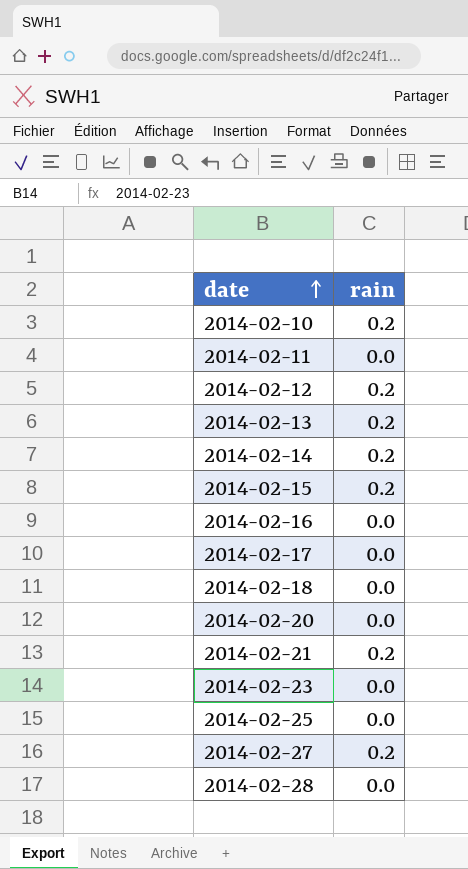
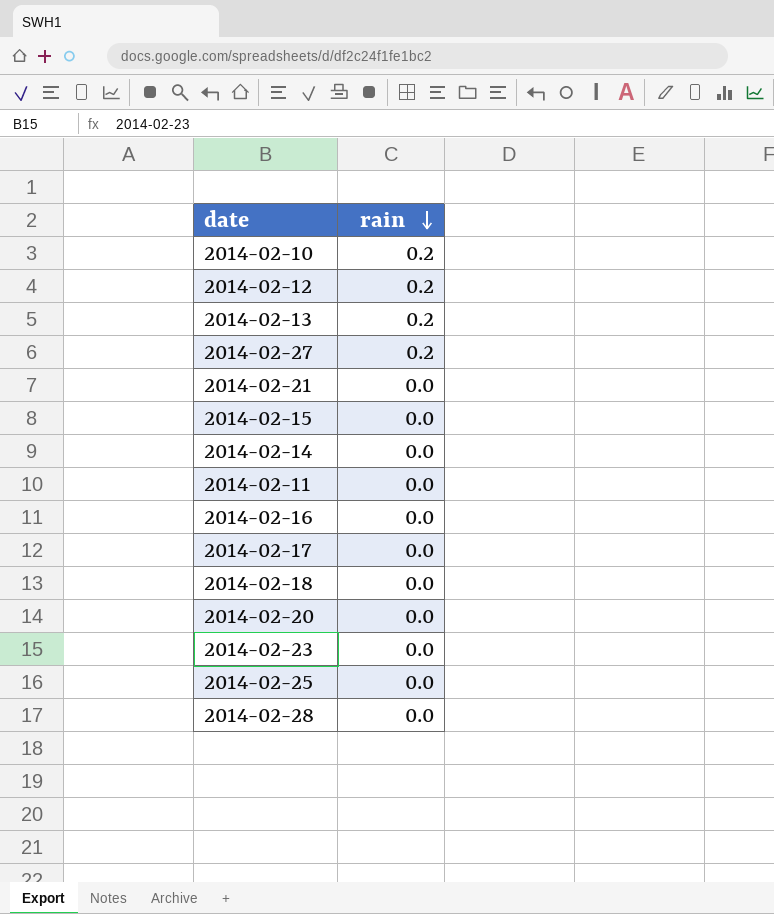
row order: date ascending -> rain descending
2014-02-21 | rain: 0.2 -> 0.0
2014-02-15 | rain: 0.2 -> 0.0
2014-02-14 | rain: 0.2 -> 0.0

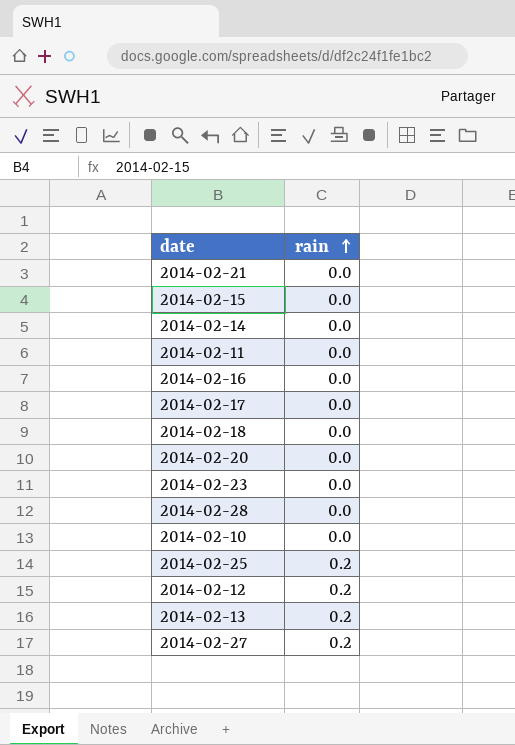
row order: rain descending -> rain ascending
2014-02-10 | rain: 0.2 -> 0.0
2014-02-25 | rain: 0.0 -> 0.2

